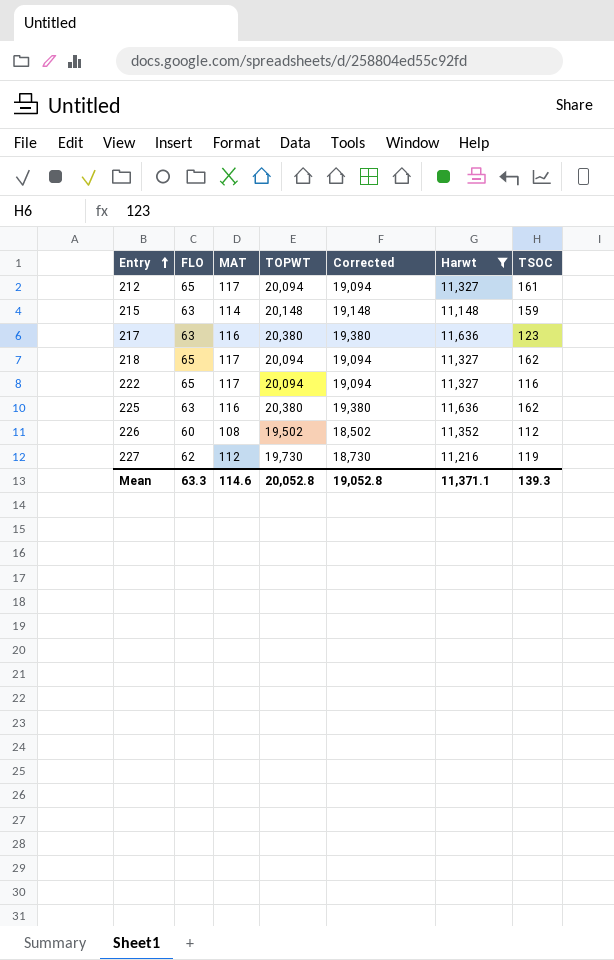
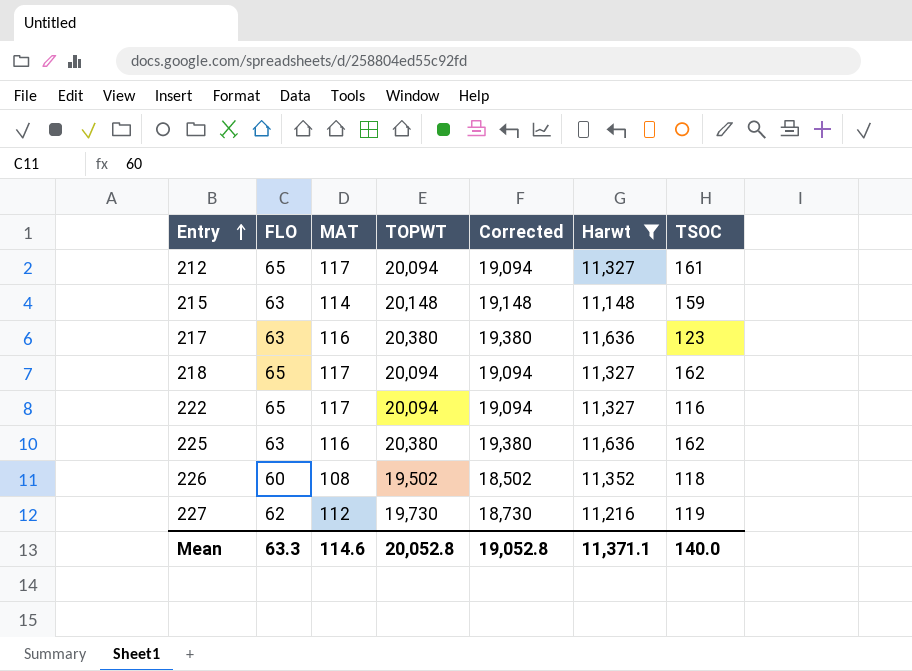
226 | TSOC: 112 -> 118
Mean | TSOC: 139.3 -> 140.0

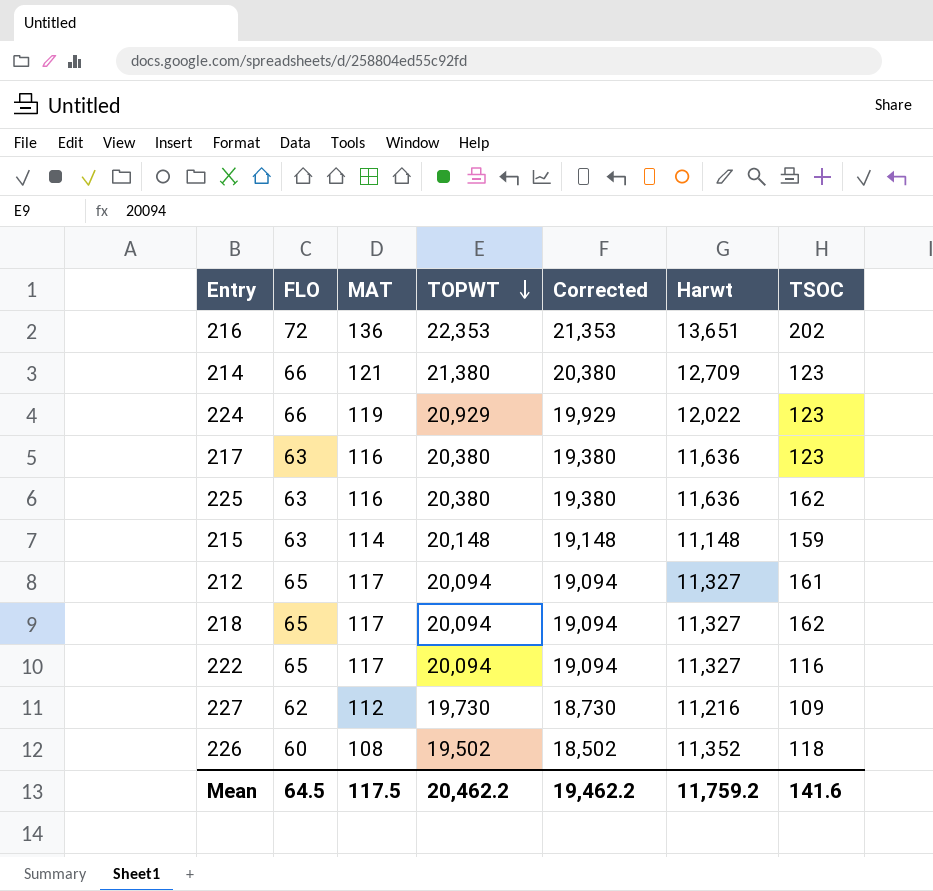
filter: Harwt <= 11,636 -> none
row order: Entry ascending -> TOPWT descending
227 | TSOC: 119 -> 109
Mean | FLO: 63.3 -> 64.5
Mean | MAT: 114.6 -> 117.5
Mean | TOPWT: 20,052.8 -> 20,462.2
Mean | Corrected: 19,052.8 -> 19,462.2
Mean | Harwt: 11,371.1 -> 11,759.2
Mean | TSOC: 140.0 -> 141.6

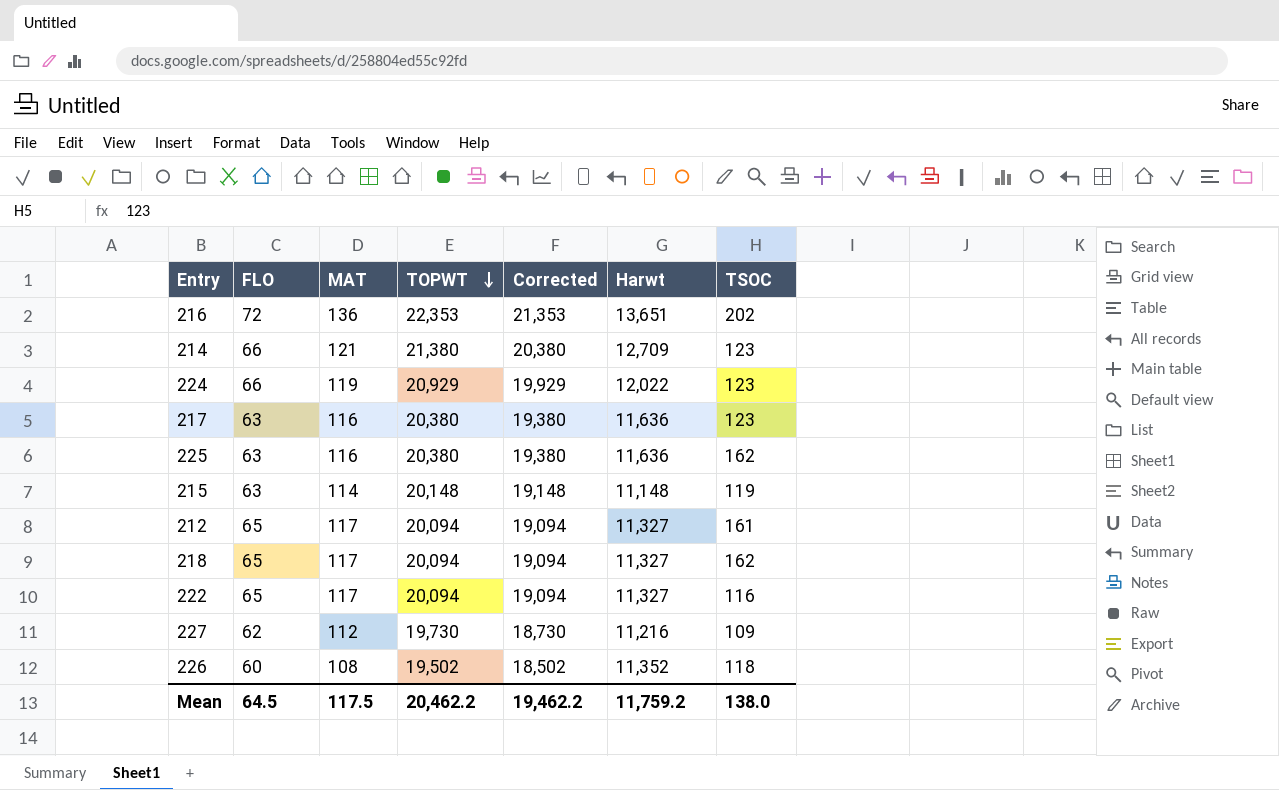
215 | TSOC: 159 -> 119
Mean | TSOC: 141.6 -> 138.0

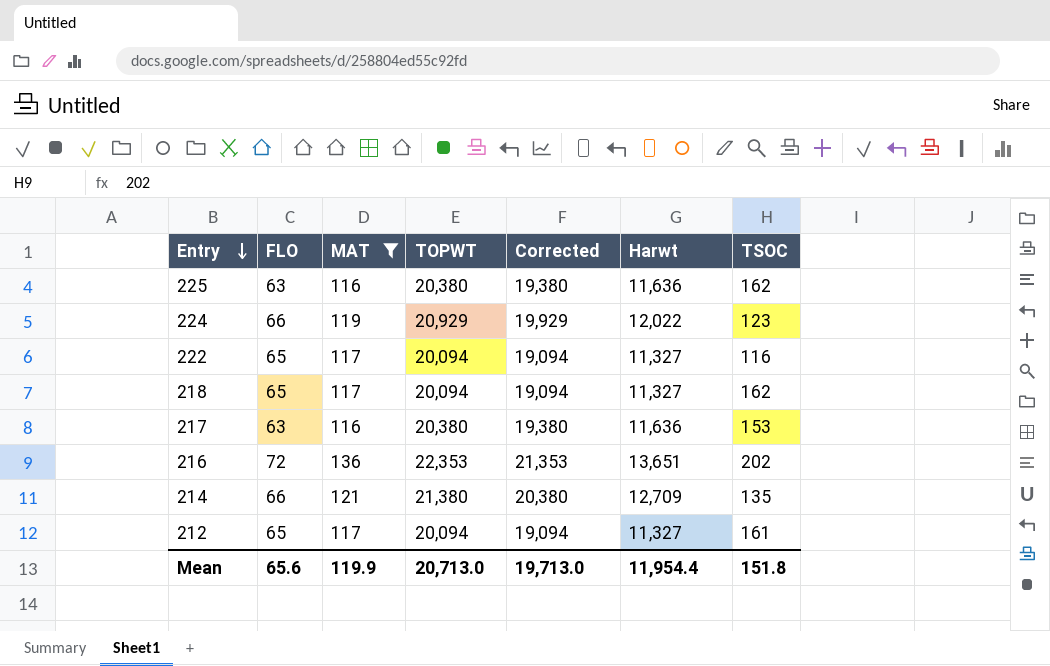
filter: none -> MAT >= 116
row order: TOPWT descending -> Entry descending
217 | TSOC: 123 -> 153
214 | TSOC: 123 -> 135
Mean | FLO: 64.5 -> 65.6
Mean | MAT: 117.5 -> 119.9
Mean | TOPWT: 20,462.2 -> 20,713.0
Mean | Corrected: 19,462.2 -> 19,713.0
Mean | Harwt: 11,759.2 -> 11,954.4
Mean | TSOC: 138.0 -> 151.8

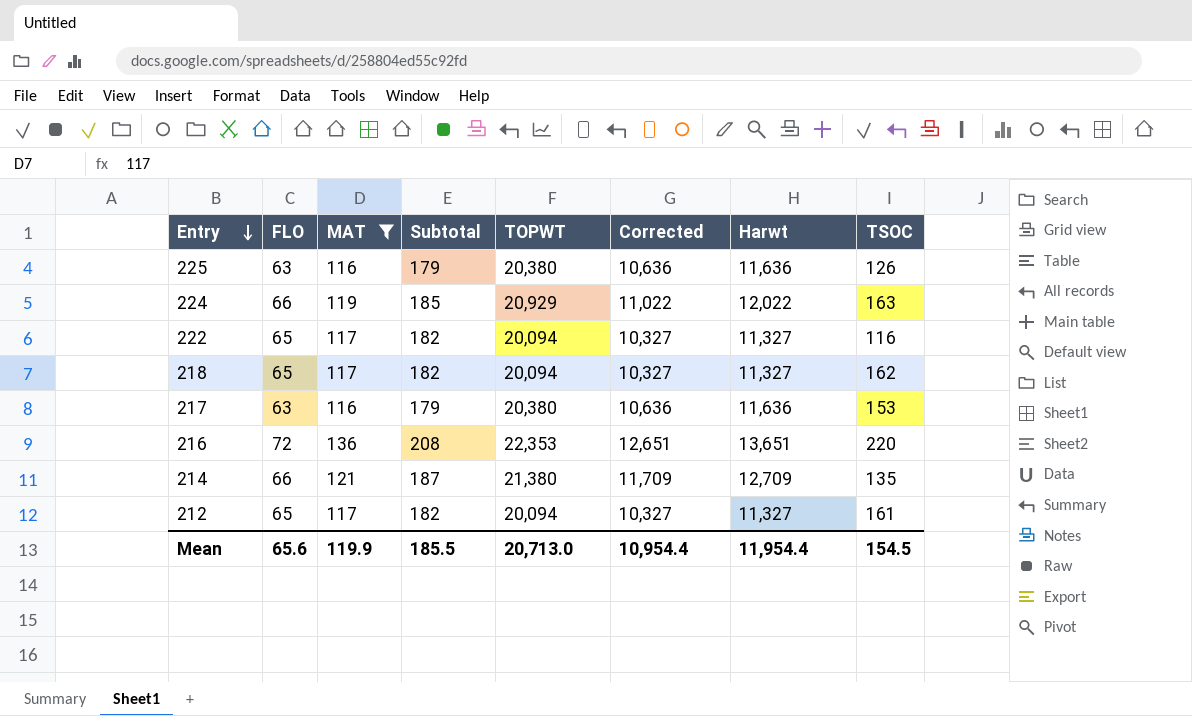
column Subtotal | formula: none -> [FLO] + [MAT]
column Corrected | formula: [TOPWT] - 1000 -> [Harwt] - 1000
225 | TSOC: 162 -> 126
224 | TSOC: 123 -> 163
216 | TSOC: 202 -> 220
Mean | Corrected: 19,713.0 -> 10,954.4
Mean | TSOC: 151.8 -> 154.5

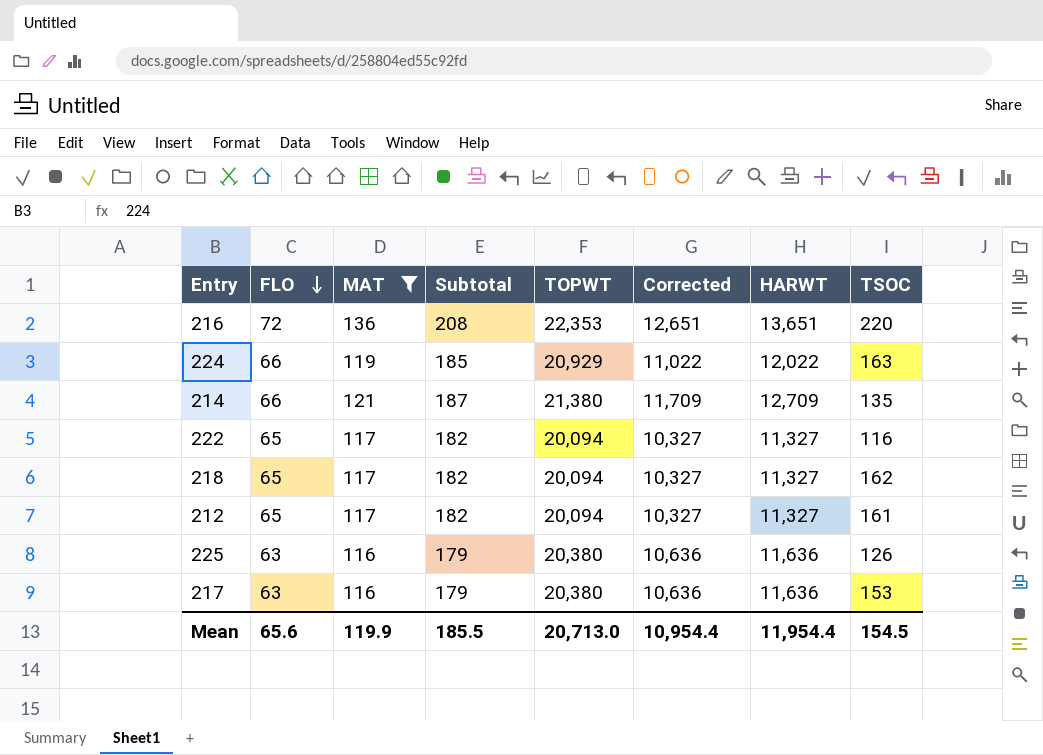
row order: Entry descending -> FLO descending
column name: Harwt -> HARWT

